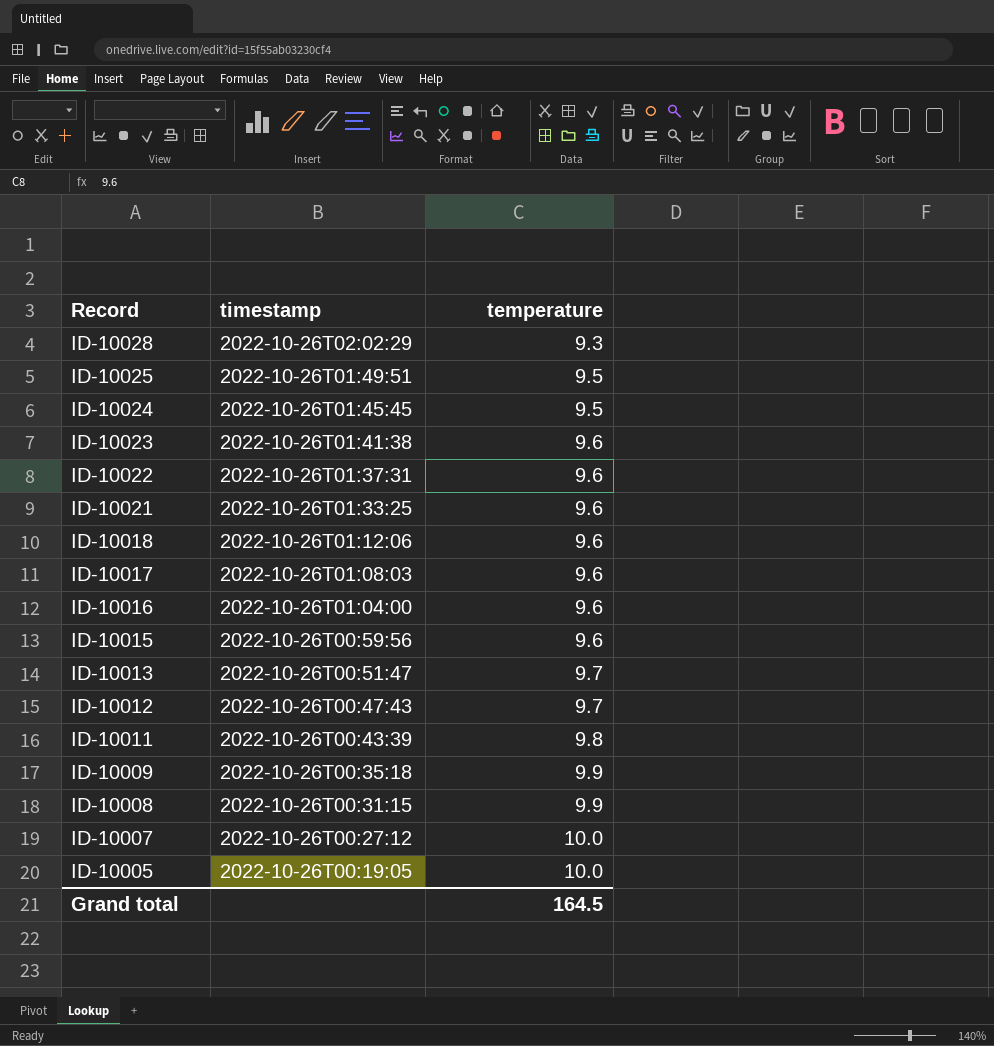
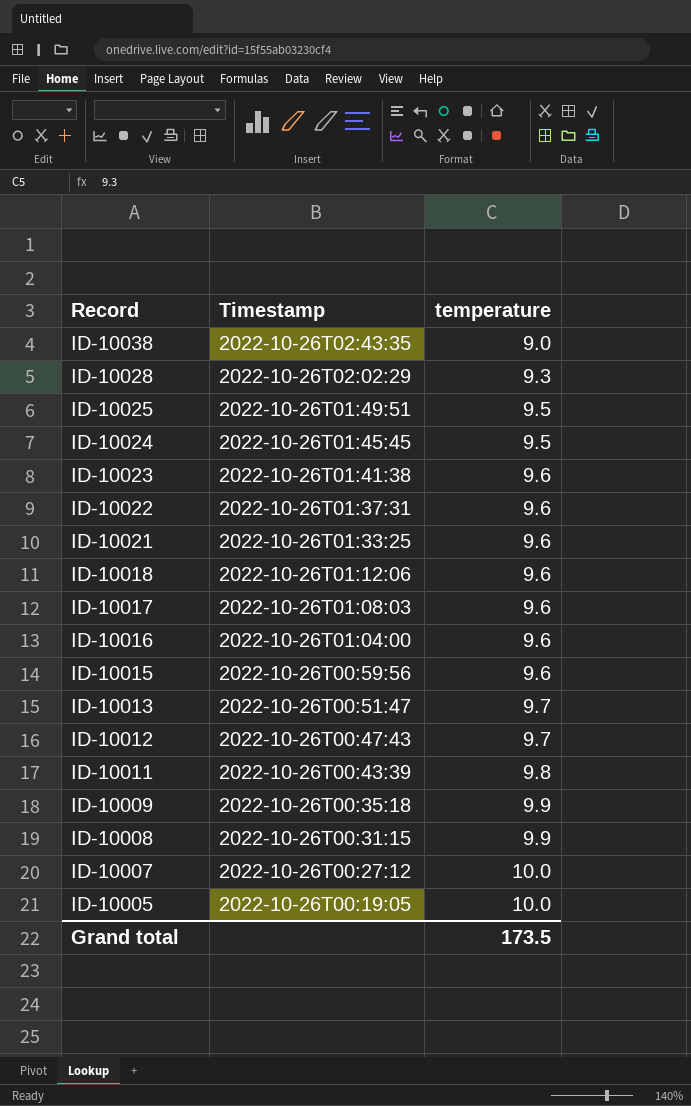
column name: timestamp -> Timestamp
row ID-10038: none -> 2022-10-26T02:43:35 | 9.0
Grand total | temperature: 164.5 -> 173.5

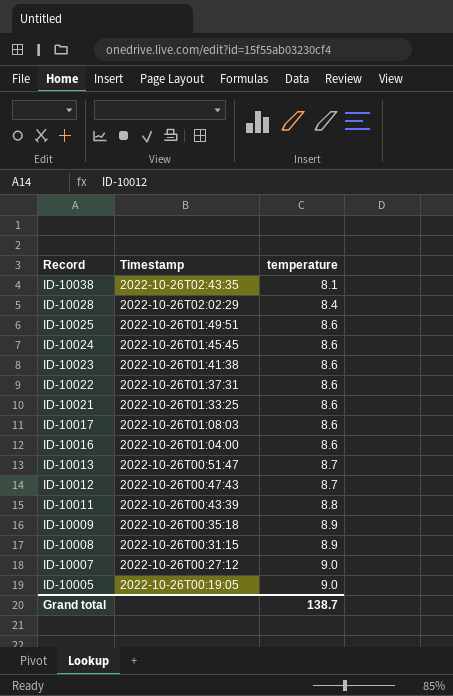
row ID-10018: 2022-10-26T01:12:06 | 9.6 -> none
row ID-10015: 2022-10-26T00:59:56 | 9.6 -> none
ID-10038 | temperature: 9.0 -> 8.1
ID-10028 | temperature: 9.3 -> 8.4
ID-10025 | temperature: 9.5 -> 8.6
ID-10024 | temperature: 9.5 -> 8.6
ID-10023 | temperature: 9.6 -> 8.6
ID-10022 | temperature: 9.6 -> 8.6
ID-10021 | temperature: 9.6 -> 8.6
ID-10017 | temperature: 9.6 -> 8.6
ID-10016 | temperature: 9.6 -> 8.6
ID-10013 | temperature: 9.7 -> 8.7
ID-10012 | temperature: 9.7 -> 8.7
ID-10011 | temperature: 9.8 -> 8.8
ID-10009 | temperature: 9.9 -> 8.9
ID-10008 | temperature: 9.9 -> 8.9
ID-10007 | temperature: 10.0 -> 9.0
ID-10005 | temperature: 10.0 -> 9.0
Grand total | temperature: 173.5 -> 138.7

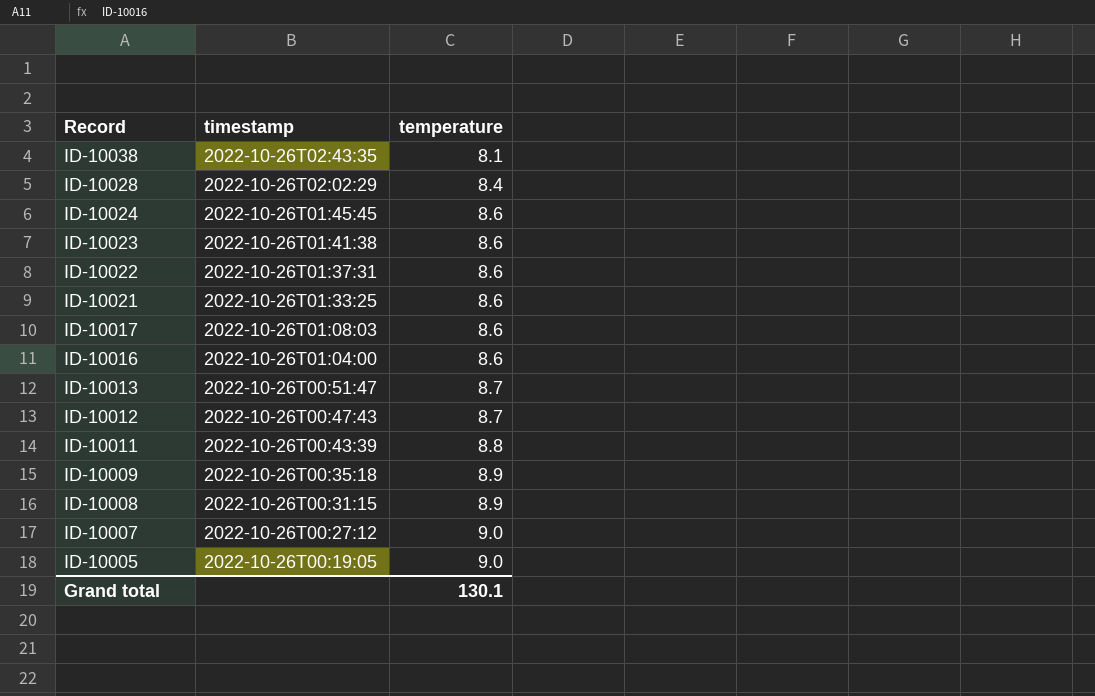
column name: Timestamp -> timestamp
row ID-10025: 2022-10-26T01:49:51 | 8.6 -> none
Grand total | temperature: 138.7 -> 130.1

